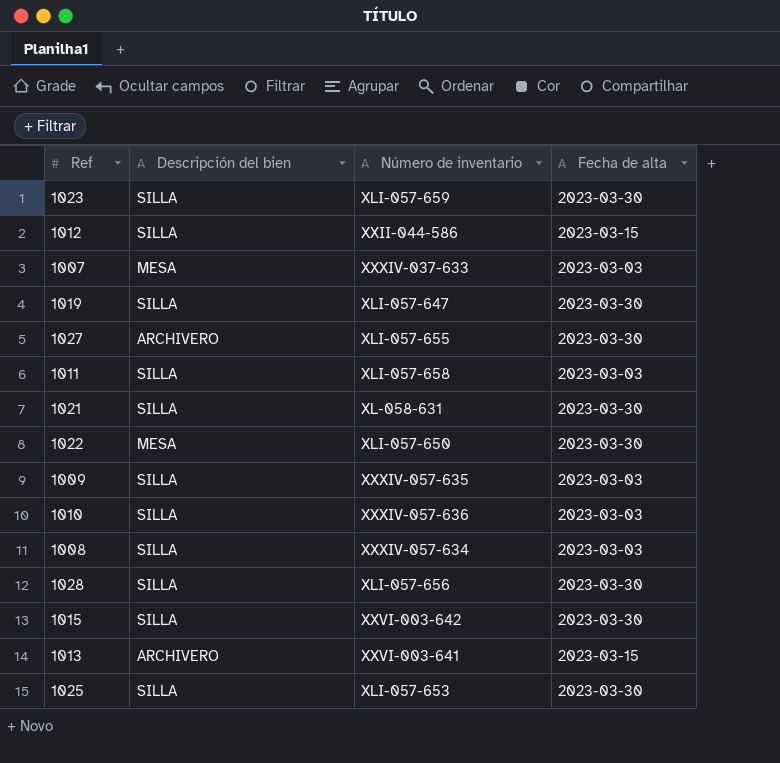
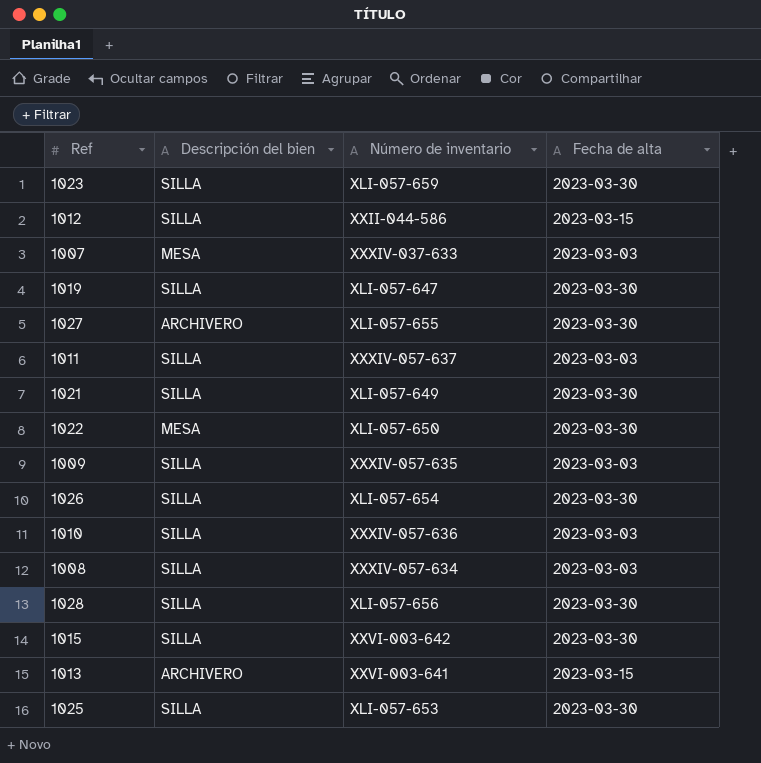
1011 | Número de inventario: XLI-057-658 -> XXXIV-057-637
1021 | Número de inventario: XL-058-631 -> XLI-057-649
row 1026: none -> SILLA | XLI-057-654 | 2023-03-30

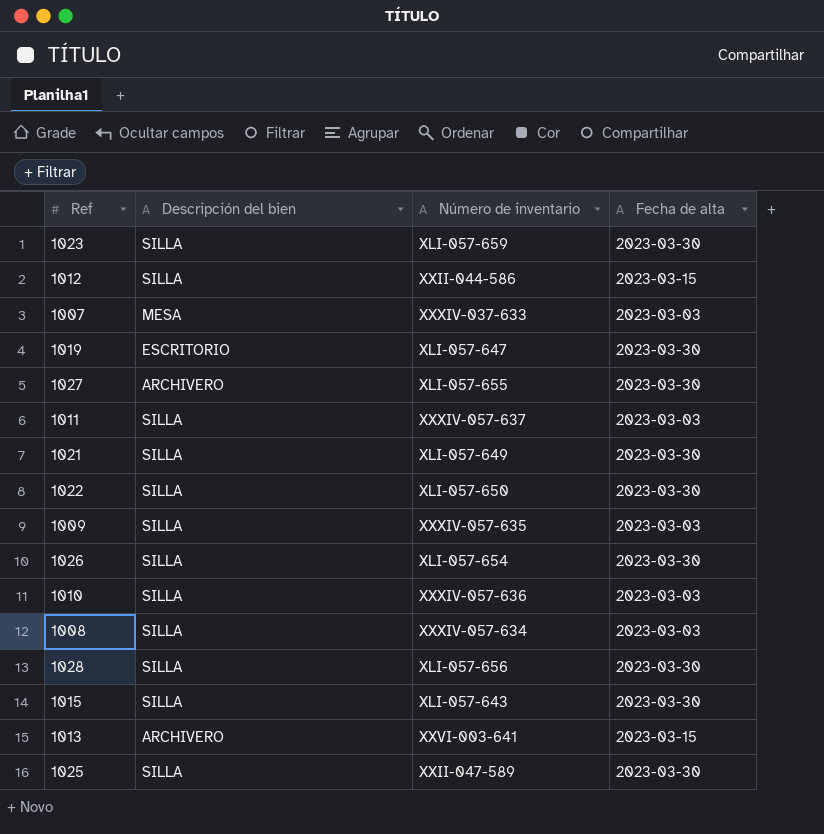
1019 | Descripción del bien: SILLA -> ESCRITORIO
1022 | Descripción del bien: MESA -> SILLA
1015 | Número de inventario: XXVI-003-642 -> XLI-057-643
1025 | Número de inventario: XLI-057-653 -> XXII-047-589

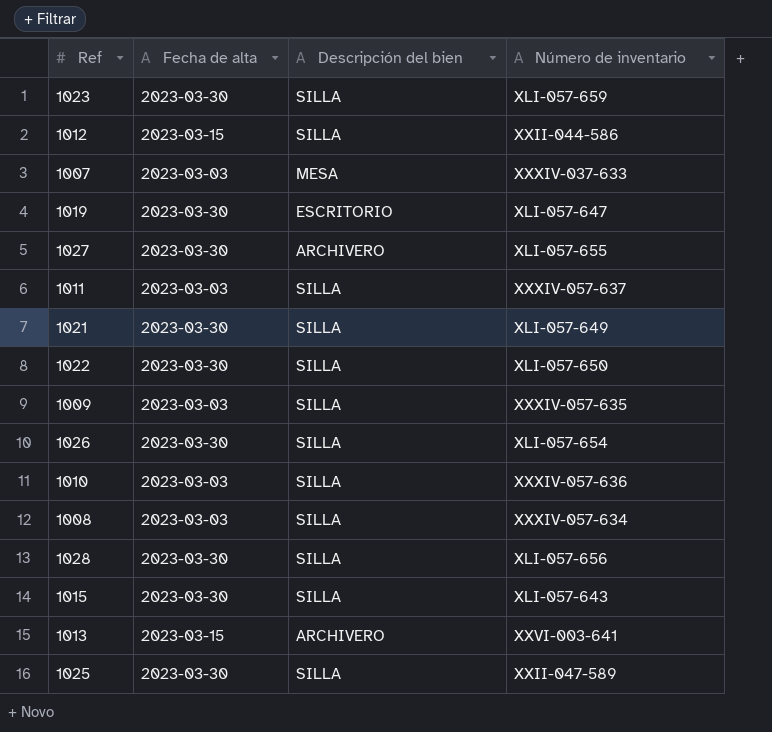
column Fecha de alta | position: 4 -> 2

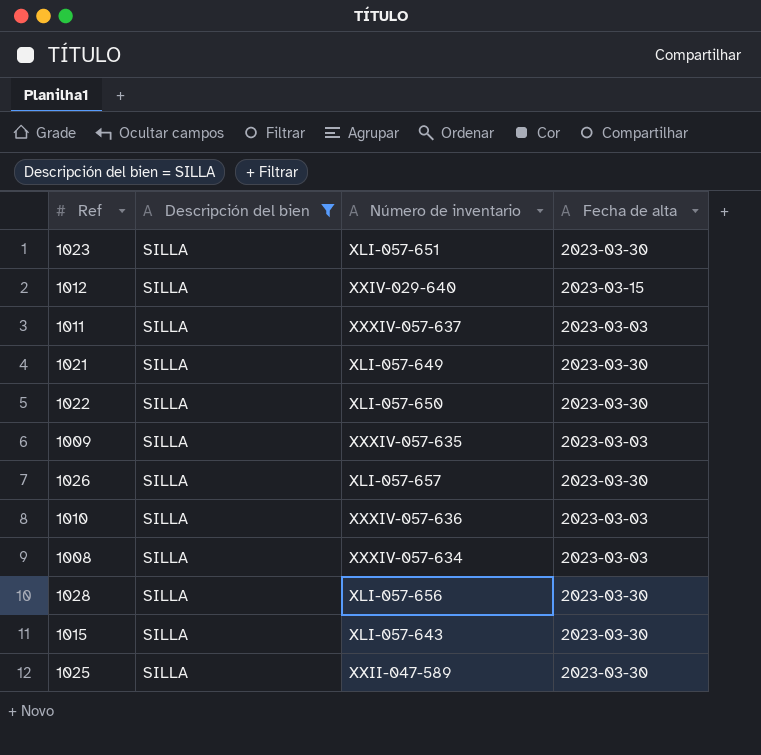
filter: none -> Descripción del bien = SILLA
column Fecha de alta | position: 2 -> 4
1023 | Número de inventario: XLI-057-659 -> XLI-057-651
1012 | Número de inventario: XXII-044-586 -> XXIV-029-640
1026 | Número de inventario: XLI-057-654 -> XLI-057-657

